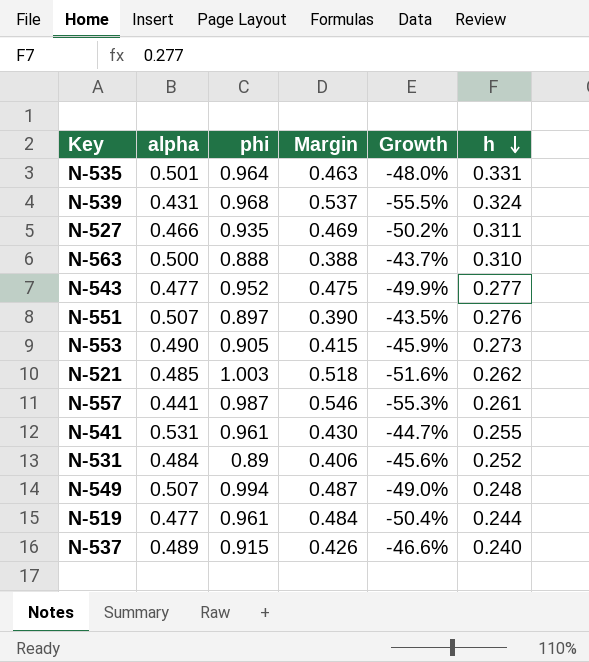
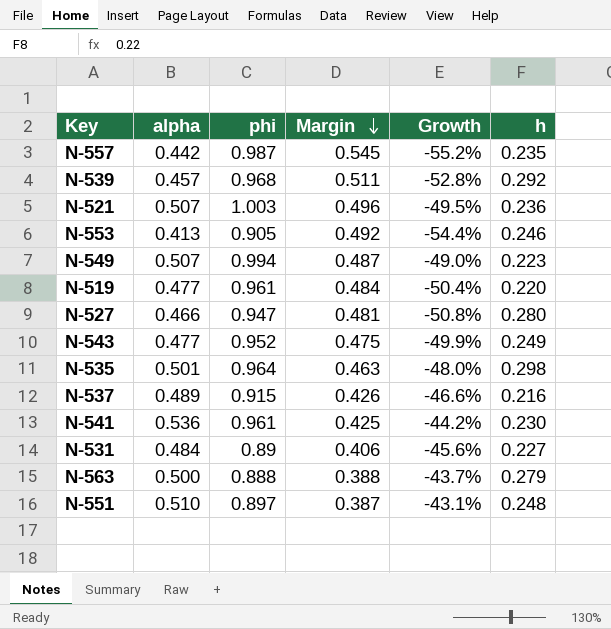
row order: h descending -> Margin descending
N-557 | alpha: 0.441 -> 0.442
N-557 | Margin: 0.546 -> 0.545
N-557 | Growth: -55.3% -> -55.2%
N-557 | h: 0.261 -> 0.235
N-539 | alpha: 0.431 -> 0.457
N-539 | Margin: 0.537 -> 0.511
N-539 | Growth: -55.5% -> -52.8%
N-539 | h: 0.324 -> 0.292
N-521 | alpha: 0.485 -> 0.507
N-521 | Margin: 0.518 -> 0.496
N-521 | Growth: -51.6% -> -49.5%
N-521 | h: 0.262 -> 0.236
N-553 | alpha: 0.490 -> 0.413
N-553 | Margin: 0.415 -> 0.492
N-553 | Growth: -45.9% -> -54.4%
N-553 | h: 0.273 -> 0.246
N-549 | h: 0.248 -> 0.223
N-519 | h: 0.244 -> 0.220
N-527 | phi: 0.935 -> 0.947
N-527 | Margin: 0.469 -> 0.481
N-527 | Growth: -50.2% -> -50.8%
N-527 | h: 0.311 -> 0.280
N-543 | h: 0.277 -> 0.249
N-535 | h: 0.331 -> 0.298
N-537 | h: 0.240 -> 0.216
N-541 | alpha: 0.531 -> 0.536
N-541 | Margin: 0.430 -> 0.425
N-541 | Growth: -44.7% -> -44.2%
N-541 | h: 0.255 -> 0.230
N-531 | h: 0.252 -> 0.227
N-563 | h: 0.310 -> 0.279
N-551 | alpha: 0.507 -> 0.510
N-551 | Margin: 0.390 -> 0.387
N-551 | Growth: -43.5% -> -43.1%
N-551 | h: 0.276 -> 0.248

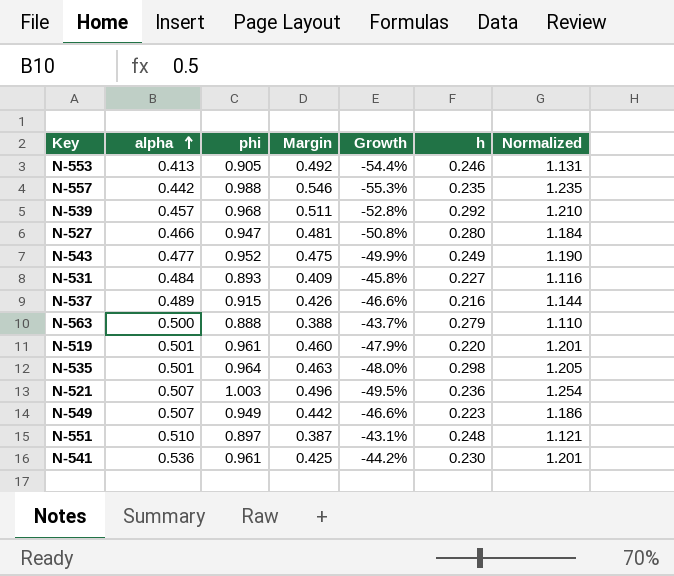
row order: Margin descending -> alpha ascending
column Normalized | formula: none -> [phi] * 1.25
N-557 | phi: 0.987 -> 0.988
N-557 | Margin: 0.545 -> 0.546
N-557 | Growth: -55.2% -> -55.3%
N-531 | phi: 0.89 -> 0.893
N-531 | Margin: 0.406 -> 0.409
N-531 | Growth: -45.6% -> -45.8%
N-519 | alpha: 0.477 -> 0.501
N-519 | Margin: 0.484 -> 0.460
N-519 | Growth: -50.4% -> -47.9%
N-549 | phi: 0.994 -> 0.949
N-549 | Margin: 0.487 -> 0.442
N-549 | Growth: -49.0% -> -46.6%

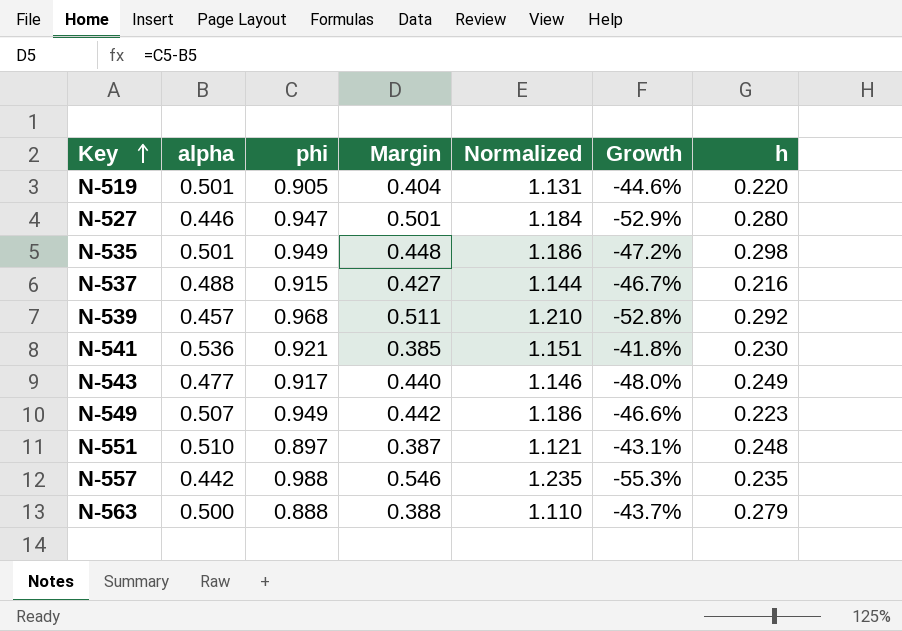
row order: alpha ascending -> Key ascending
column Normalized | position: 7 -> 5
row N-553: 0.413 | 0.905 | 0.492 | -54.4% | 0.246 | 1.131 -> none
row N-531: 0.484 | 0.893 | 0.409 | -45.8% | 0.227 | 1.116 -> none
row N-521: 0.507 | 1.003 | 0.496 | -49.5% | 0.236 | 1.254 -> none
N-519 | phi: 0.961 -> 0.905
N-519 | Margin: 0.460 -> 0.404
N-519 | Normalized: 1.201 -> 1.131
N-519 | Growth: -47.9% -> -44.6%
N-527 | alpha: 0.466 -> 0.446
N-527 | Margin: 0.481 -> 0.501
N-527 | Growth: -50.8% -> -52.9%
N-535 | phi: 0.964 -> 0.949
N-535 | Margin: 0.463 -> 0.448
N-535 | Normalized: 1.205 -> 1.186
N-535 | Growth: -48.0% -> -47.2%
N-537 | alpha: 0.489 -> 0.488
N-537 | Margin: 0.426 -> 0.427
N-537 | Growth: -46.6% -> -46.7%
N-541 | phi: 0.961 -> 0.921
N-541 | Margin: 0.425 -> 0.385
N-541 | Normalized: 1.201 -> 1.151
N-541 | Growth: -44.2% -> -41.8%
N-543 | phi: 0.952 -> 0.917
N-543 | Margin: 0.475 -> 0.440
N-543 | Normalized: 1.190 -> 1.146
N-543 | Growth: -49.9% -> -48.0%

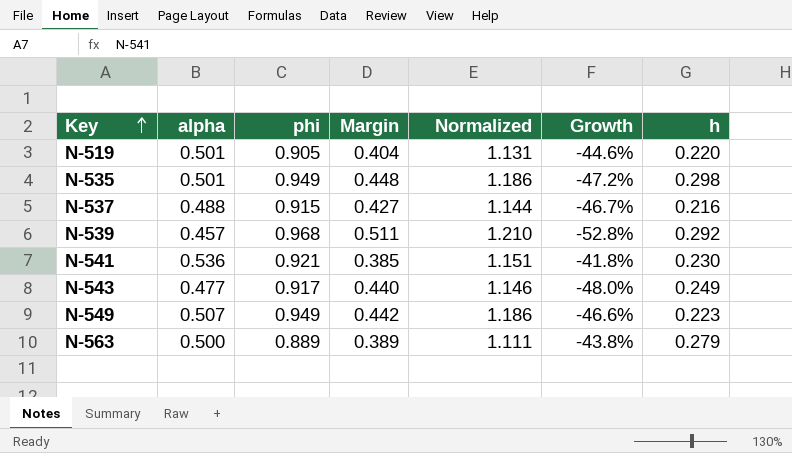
row N-527: 0.446 | 0.947 | 0.501 | 1.184 | -52.9% | 0.280 -> none
row N-551: 0.510 | 0.897 | 0.387 | 1.121 | -43.1% | 0.248 -> none
row N-557: 0.442 | 0.988 | 0.546 | 1.235 | -55.3% | 0.235 -> none
N-563 | phi: 0.888 -> 0.889
N-563 | Margin: 0.388 -> 0.389
N-563 | Normalized: 1.110 -> 1.111
N-563 | Growth: -43.7% -> -43.8%

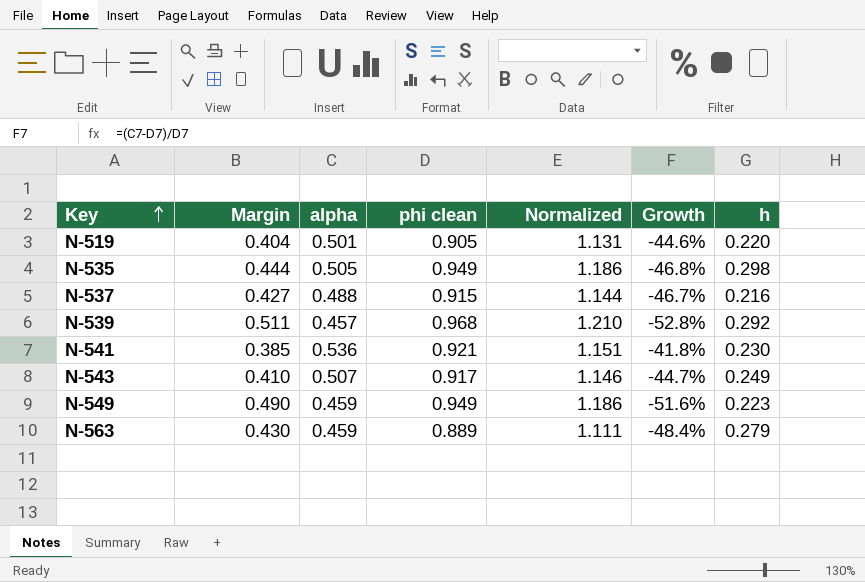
column Margin | position: 4 -> 2
column name: phi -> phi clean
N-535 | Margin: 0.448 -> 0.444
N-535 | alpha: 0.501 -> 0.505
N-535 | Growth: -47.2% -> -46.8%
N-543 | Margin: 0.440 -> 0.410
N-543 | alpha: 0.477 -> 0.507
N-543 | Growth: -48.0% -> -44.7%
N-549 | Margin: 0.442 -> 0.490
N-549 | alpha: 0.507 -> 0.459
N-549 | Growth: -46.6% -> -51.6%
N-563 | Margin: 0.389 -> 0.430
N-563 | alpha: 0.500 -> 0.459
N-563 | Growth: -43.8% -> -48.4%

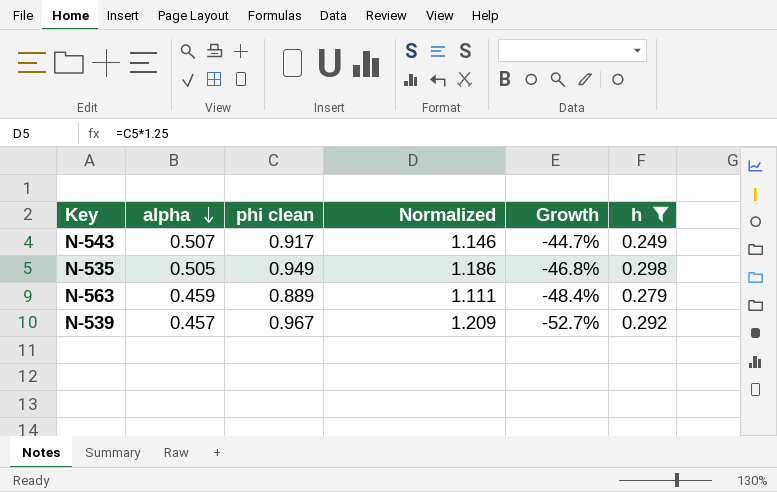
filter: none -> h >= 0.249
row order: Key ascending -> alpha descending
column Margin | formula: [phi clean] - [alpha] -> none
N-539 | phi clean: 0.968 -> 0.967
N-539 | Normalized: 1.210 -> 1.209
N-539 | Growth: -52.8% -> -52.7%

